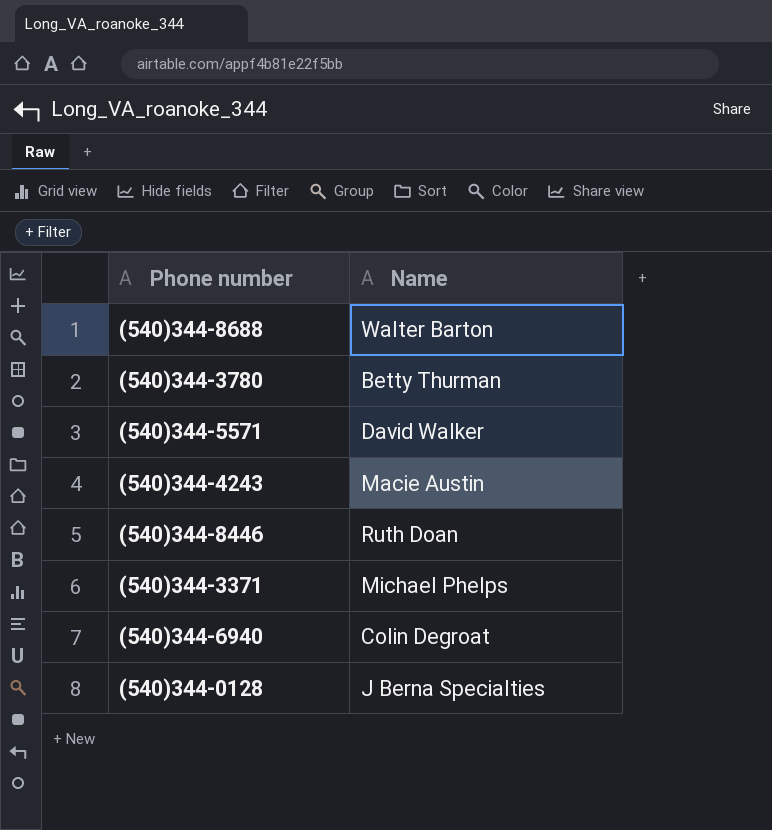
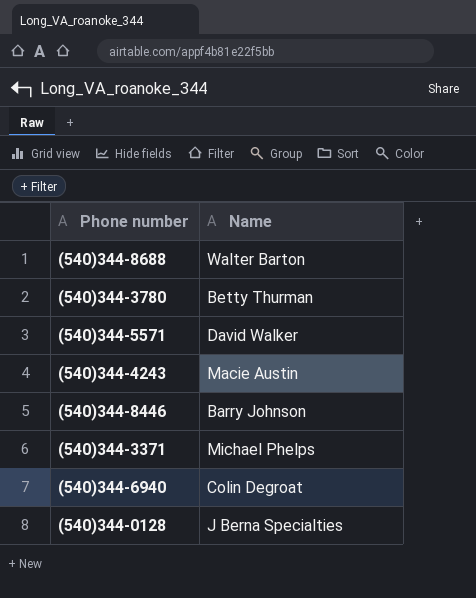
(540)344-8446 | Name: Ruth Doan -> Barry Johnson

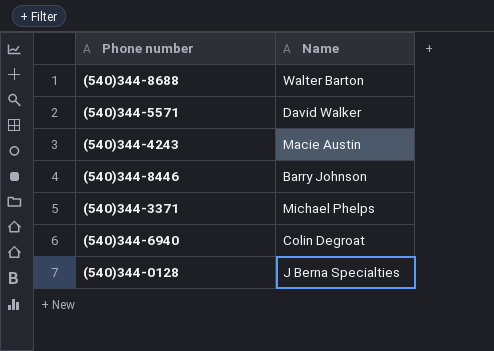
row (540)344-3780: Betty Thurman -> none

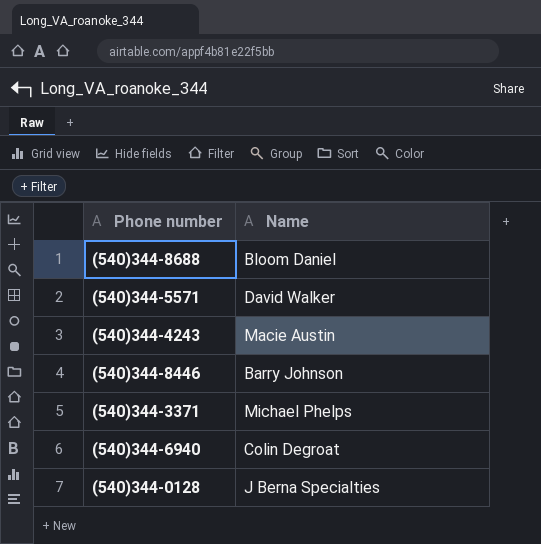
(540)344-8688 | Name: Walter Barton -> Bloom Daniel

